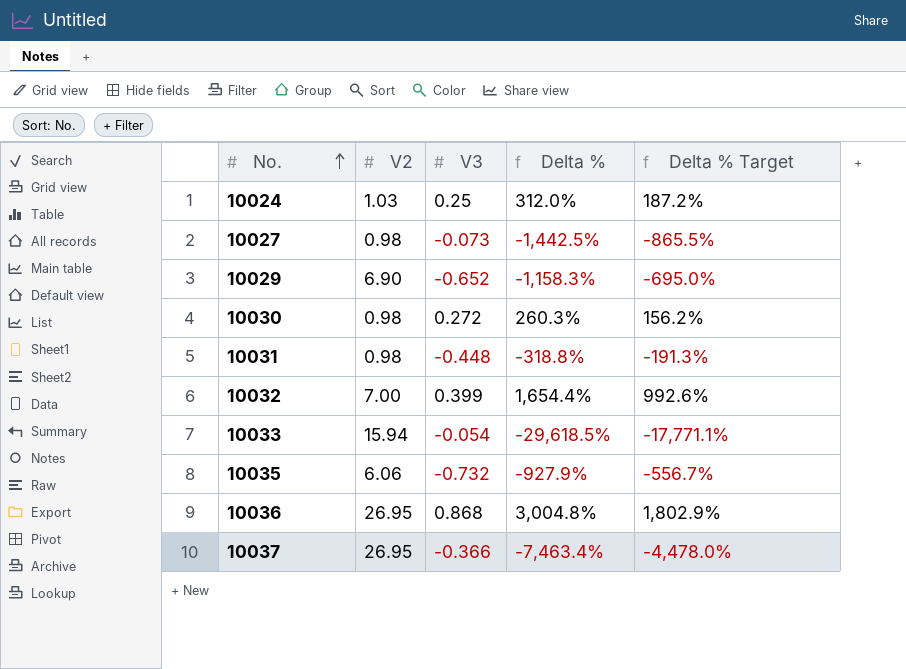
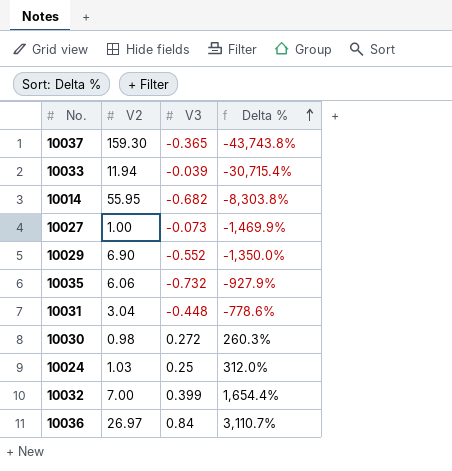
row order: No. ascending -> Delta % ascending
column Delta % Target | formula: [Delta %] * 0.6 -> none
10037 | V2: 26.95 -> 159.30
10037 | V3: -0.366 -> -0.365
10037 | Delta %: -7,463.4% -> -43,743.8%
10033 | V2: 15.94 -> 11.94
10033 | V3: -0.054 -> -0.039
10033 | Delta %: -29,618.5% -> -30,715.4%
row 10014: none -> 55.95 | -0.682 | -8,303.8%
10027 | V2: 0.98 -> 1.00
10027 | Delta %: -1,442.5% -> -1,469.9%
10029 | V3: -0.652 -> -0.552
10029 | Delta %: -1,158.3% -> -1,350.0%
10031 | V2: 0.98 -> 3.04
10031 | Delta %: -318.8% -> -778.6%
10036 | V2: 26.95 -> 26.97
10036 | V3: 0.868 -> 0.84
10036 | Delta %: 3,004.8% -> 3,110.7%

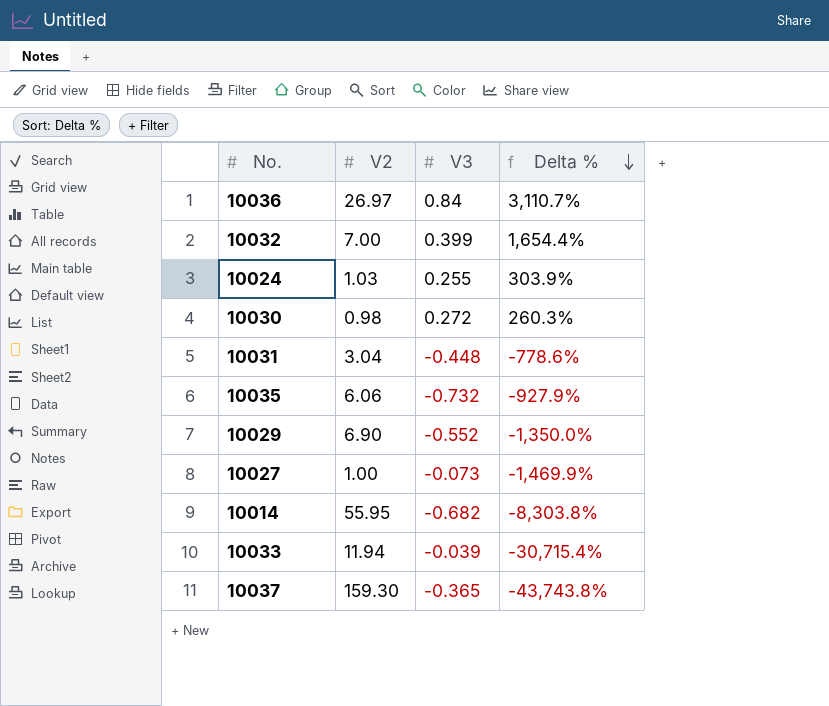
row order: Delta % ascending -> Delta % descending
10024 | V3: 0.25 -> 0.255
10024 | Delta %: 312.0% -> 303.9%

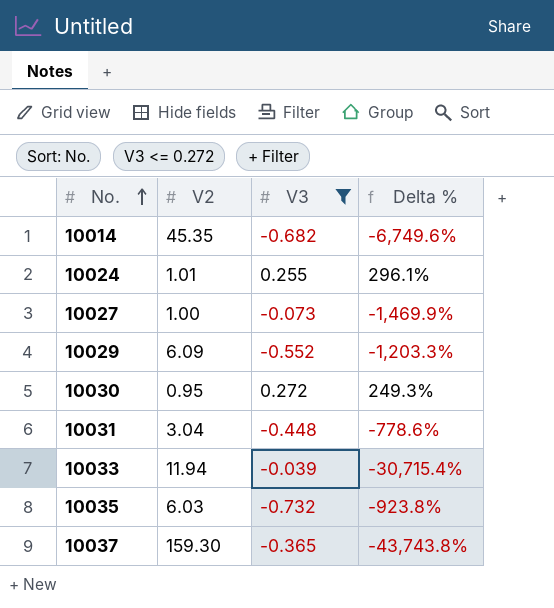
filter: none -> V3 <= 0.272
row order: Delta % descending -> No. ascending
10014 | V2: 55.95 -> 45.35
10014 | Delta %: -8,303.8% -> -6,749.6%
10024 | V2: 1.03 -> 1.01
10024 | Delta %: 303.9% -> 296.1%
10029 | V2: 6.90 -> 6.09
10029 | Delta %: -1,350.0% -> -1,203.3%
10030 | V2: 0.98 -> 0.95
10030 | Delta %: 260.3% -> 249.3%
10035 | V2: 6.06 -> 6.03
10035 | Delta %: -927.9% -> -923.8%

